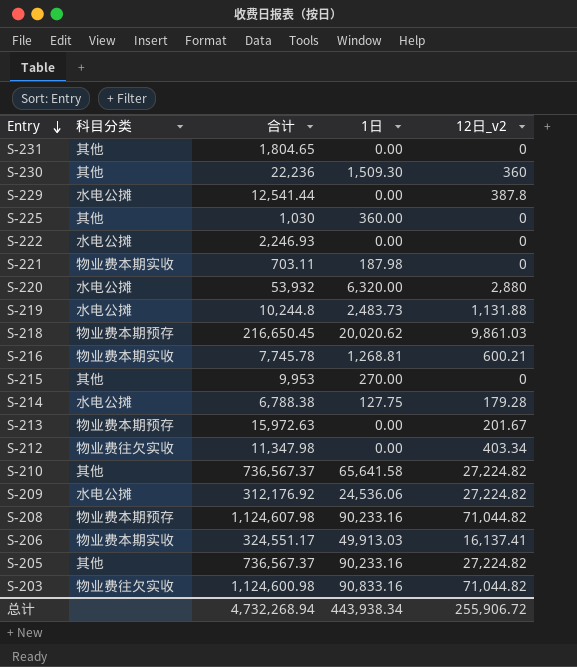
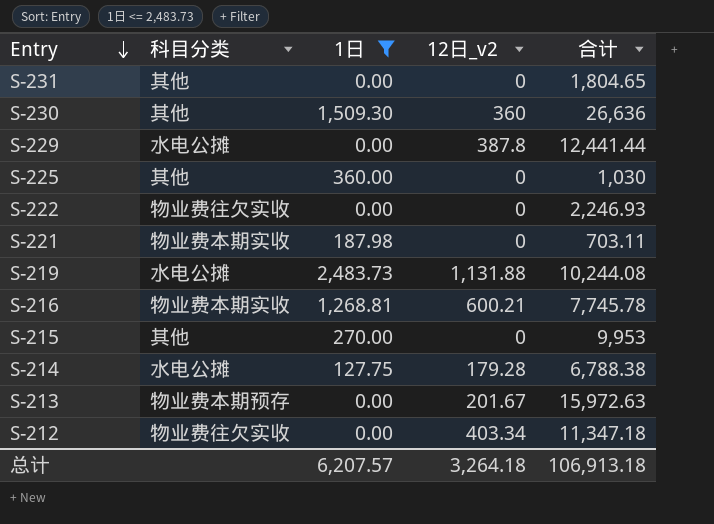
filter: none -> 1日 <= 2,483.73
column 合计 | position: 3 -> 5
S-230 | 合计: 22,236 -> 26,636
S-229 | 合计: 12,541.44 -> 12,441.44
S-222 | 科目分类: 水电公摊 -> 物业费往欠实收
S-219 | 合计: 10,244.8 -> 10,244.08
S-212 | 合计: 11,347.98 -> 11,347.18
总计 | 1日: 443,938.34 -> 6,207.57
总计 | 12日_v2: 255,906.72 -> 3,264.18
总计 | 合计: 4,732,268.94 -> 106,913.18

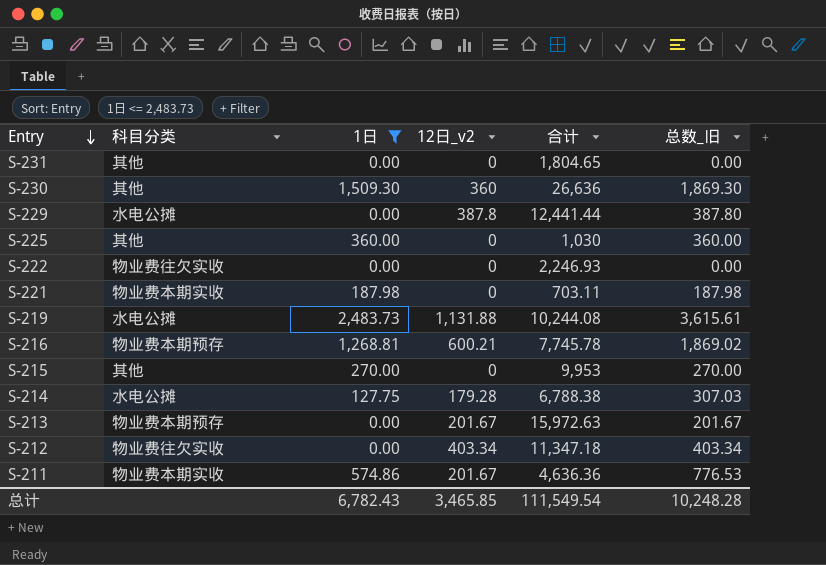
column 总数_旧 | formula: none -> [1日] + [12日_v2]
S-216 | 科目分类: 物业费本期实收 -> 物业费本期预存
row S-211: none -> 物业费本期实收 | 574.86 | 201.67 | 4,636.36 | 776.53
总计 | 1日: 6,207.57 -> 6,782.43
总计 | 12日_v2: 3,264.18 -> 3,465.85
总计 | 合计: 106,913.18 -> 111,549.54

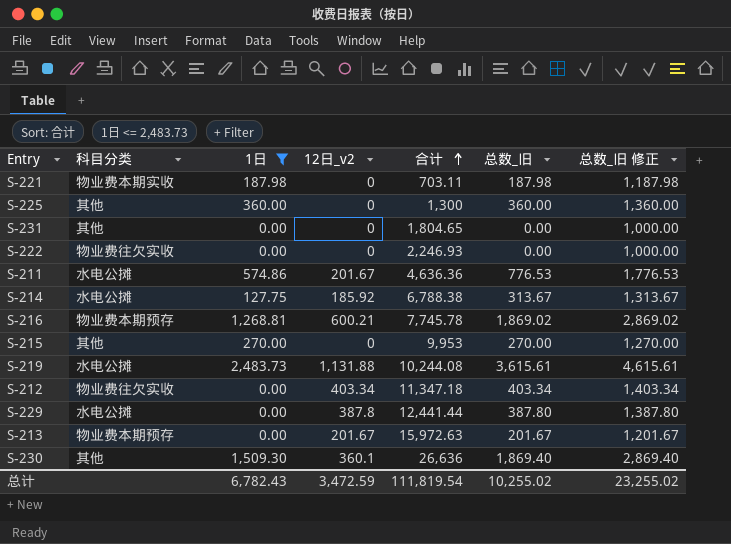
row order: Entry descending -> 合计 ascending
column 总数_旧 修正 | formula: none -> [总数_旧] + 1000
S-225 | 合计: 1,030 -> 1,300
S-211 | 科目分类: 物业费本期实收 -> 水电公摊
S-214 | 12日_v2: 179.28 -> 185.92
S-214 | 总数_旧: 307.03 -> 313.67
S-230 | 12日_v2: 360 -> 360.1
S-230 | 总数_旧: 1,869.30 -> 1,869.40
总计 | 12日_v2: 3,465.85 -> 3,472.59
总计 | 合计: 111,549.54 -> 111,819.54
总计 | 总数_旧: 10,248.28 -> 10,255.02

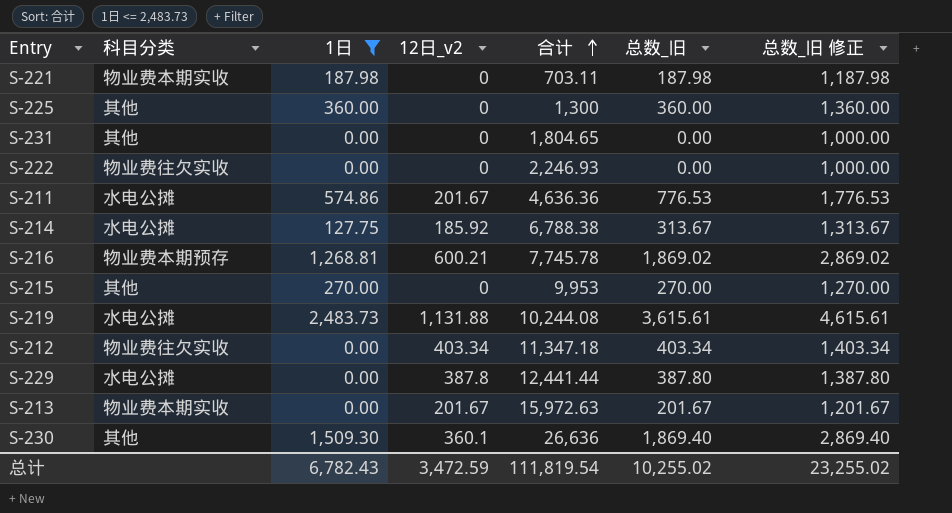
S-213 | 科目分类: 物业费本期预存 -> 物业费本期实收

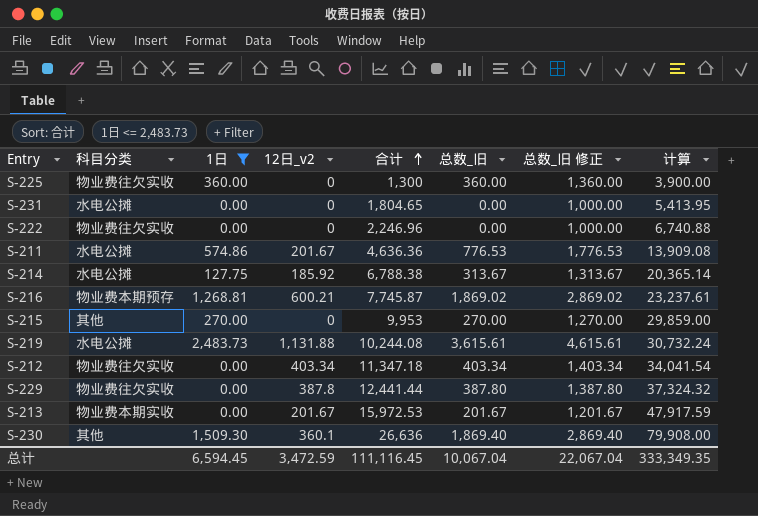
column 计算 | formula: none -> [合计] * 3
row S-221: 物业费本期实收 | 187.98 | 0 | 703.11 | 187.98 | 1,187.98 -> none
S-225 | 科目分类: 其他 -> 物业费往欠实收
S-231 | 科目分类: 其他 -> 水电公摊
S-222 | 合计: 2,246.93 -> 2,246.96
S-216 | 合计: 7,745.78 -> 7,745.87
S-229 | 科目分类: 水电公摊 -> 物业费往欠实收
S-213 | 合计: 15,972.63 -> 15,972.53
总计 | 1日: 6,782.43 -> 6,594.45
总计 | 合计: 111,819.54 -> 111,116.45
总计 | 总数_旧: 10,255.02 -> 10,067.04
总计 | 总数_旧 修正: 23,255.02 -> 22,067.04

